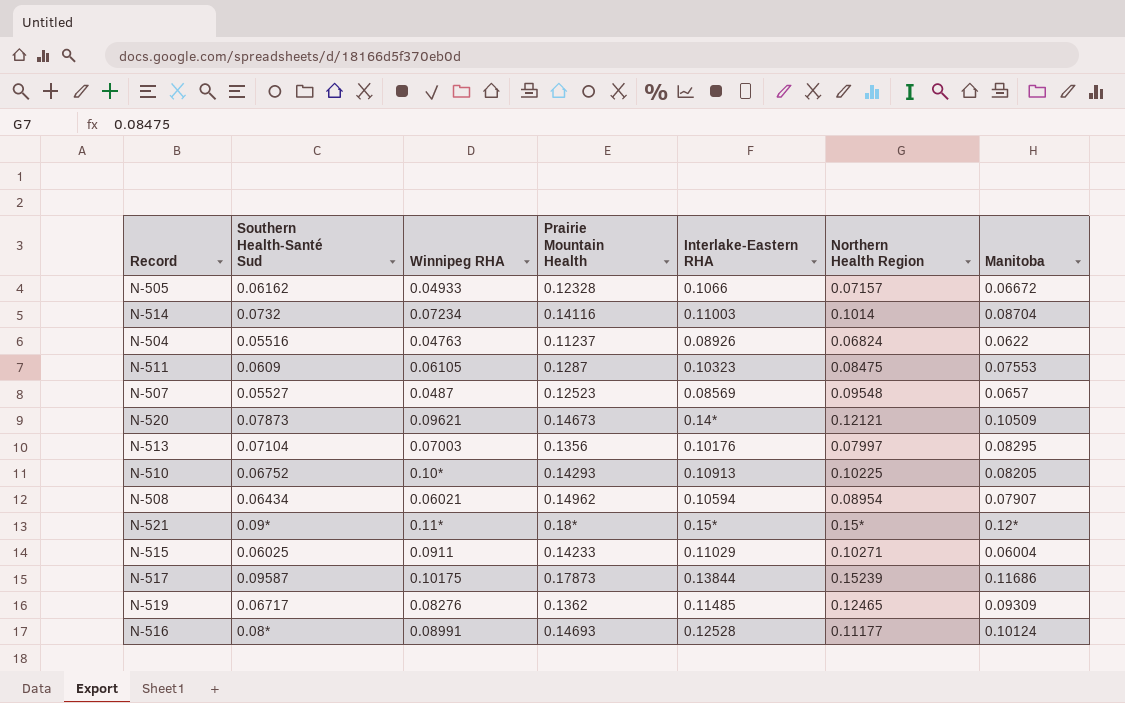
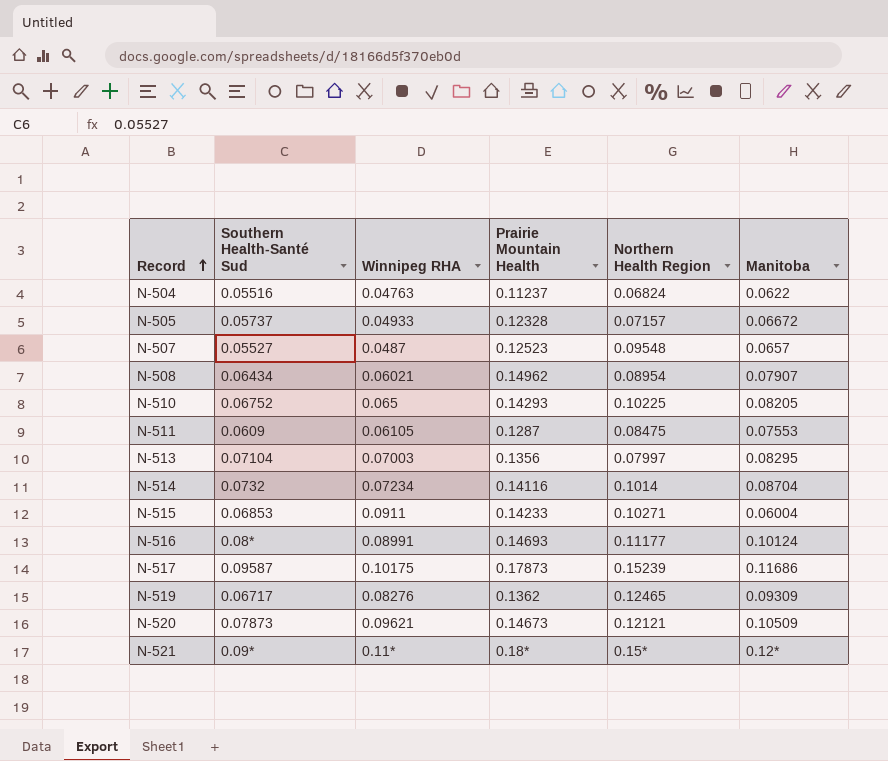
row order: none -> Record ascending
column Interlake-Eastern RHA | position: 5 -> none
N-505 | Southern Health-Santé Sud: 0.06162 -> 0.05737
N-510 | Winnipeg RHA: 0.10* -> 0.065
N-515 | Southern Health-Santé Sud: 0.06025 -> 0.06853

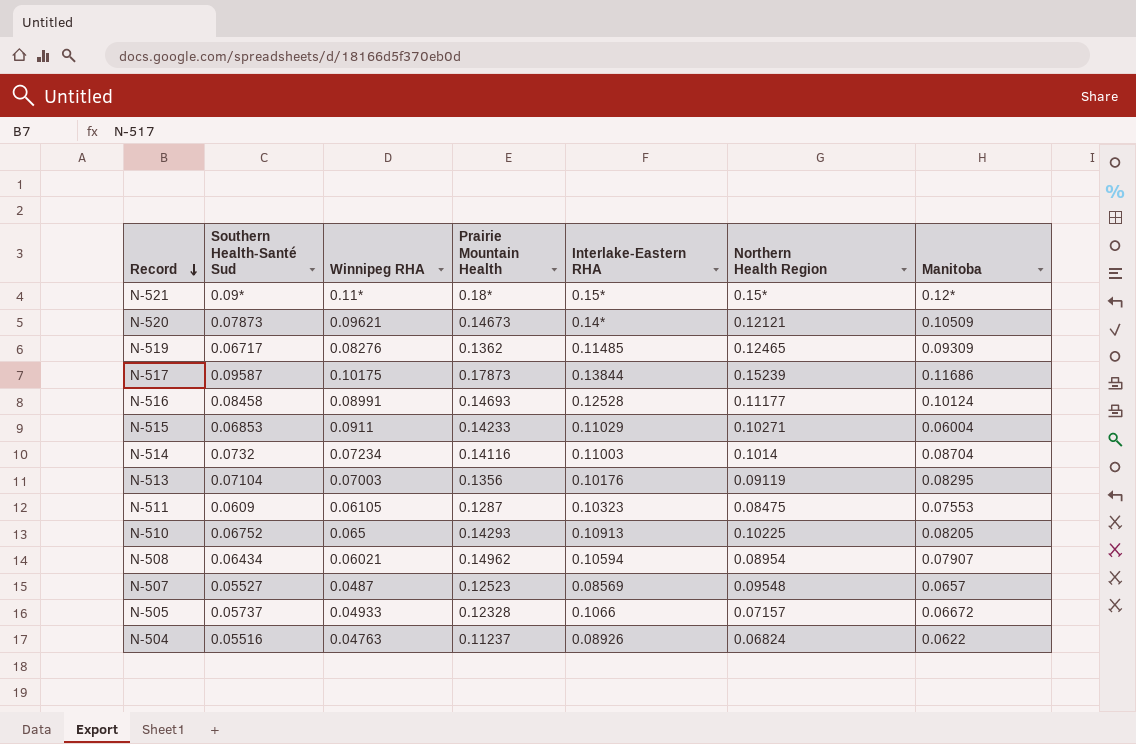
row order: Record ascending -> Record descending
column Interlake-Eastern RHA | position: none -> 5
N-516 | Southern Health-Santé Sud: 0.08* -> 0.08458
N-513 | Northern Health Region: 0.07997 -> 0.09119

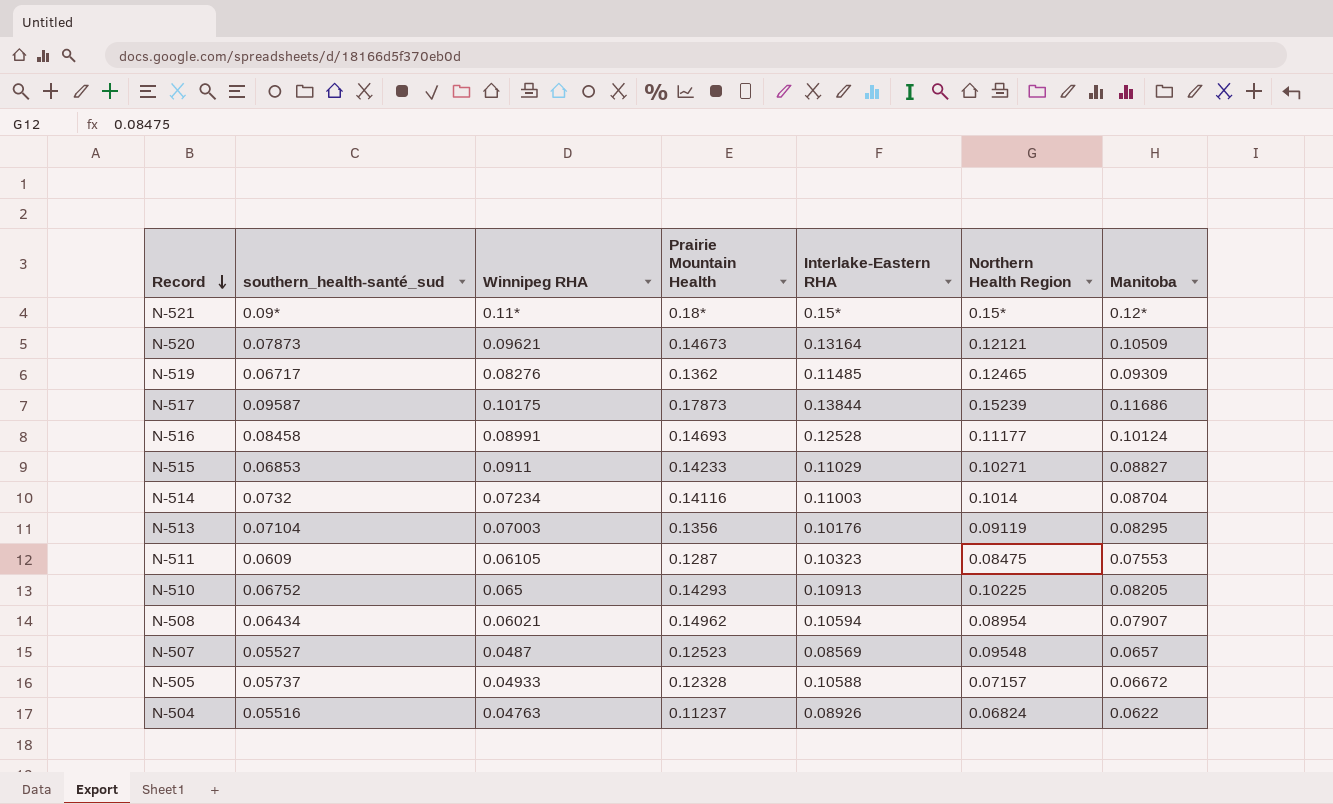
column name: Southern Health-Santé Sud -> southern_health-santé_sud
N-520 | Interlake-Eastern RHA: 0.14* -> 0.13164
N-515 | Manitoba: 0.06004 -> 0.08827
N-505 | Interlake-Eastern RHA: 0.1066 -> 0.10588

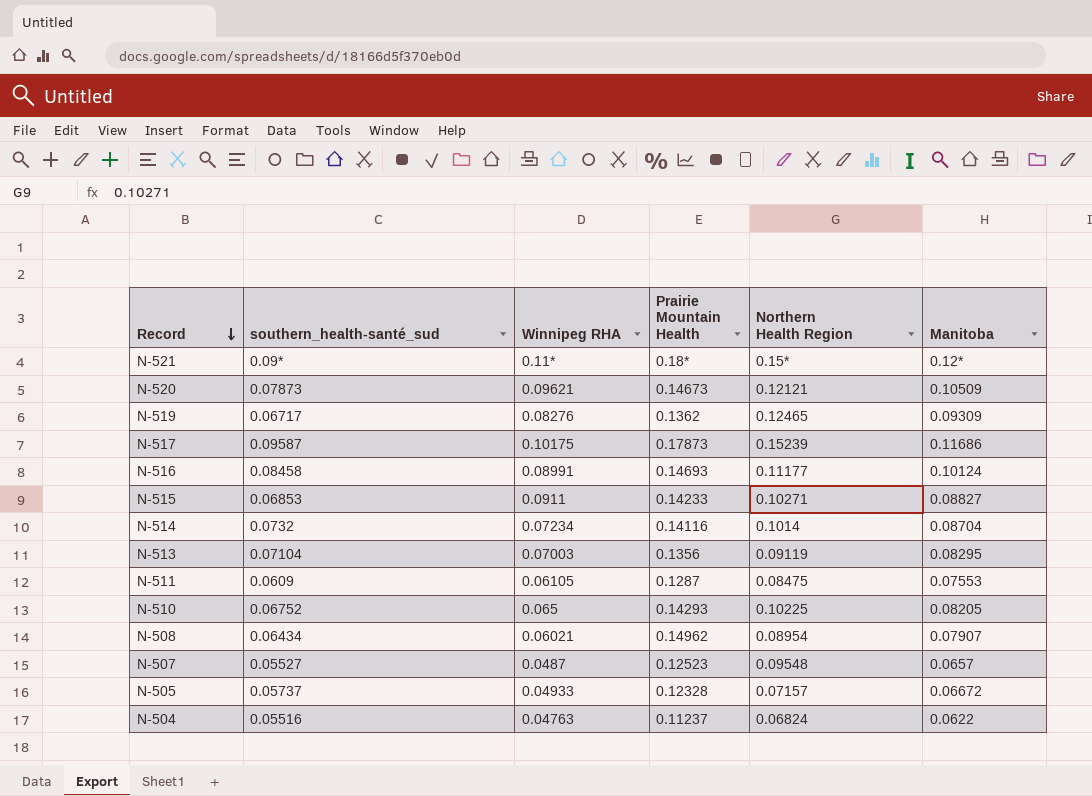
column Interlake-Eastern RHA | position: 5 -> none

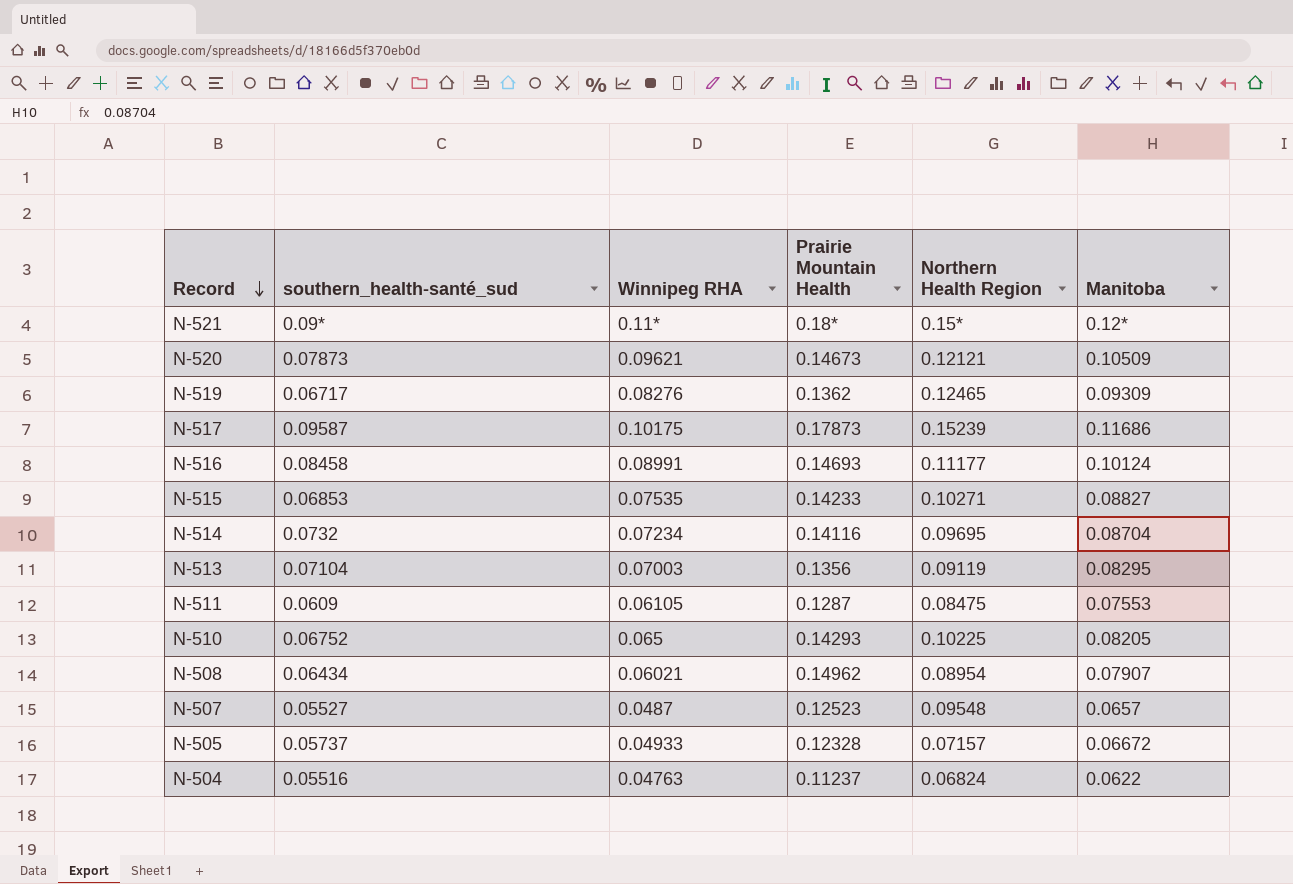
N-515 | Winnipeg RHA: 0.0911 -> 0.07535
N-514 | Northern Health Region: 0.1014 -> 0.09695

